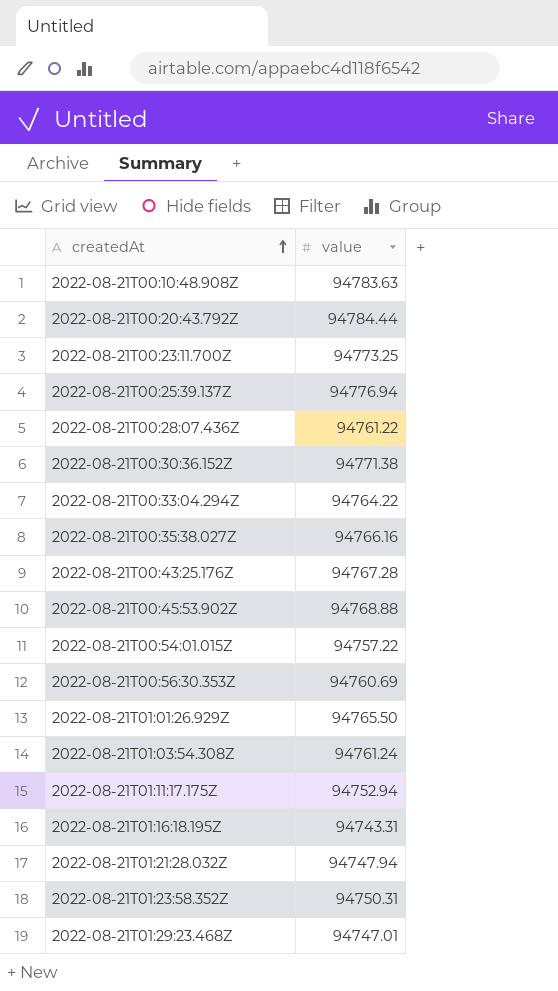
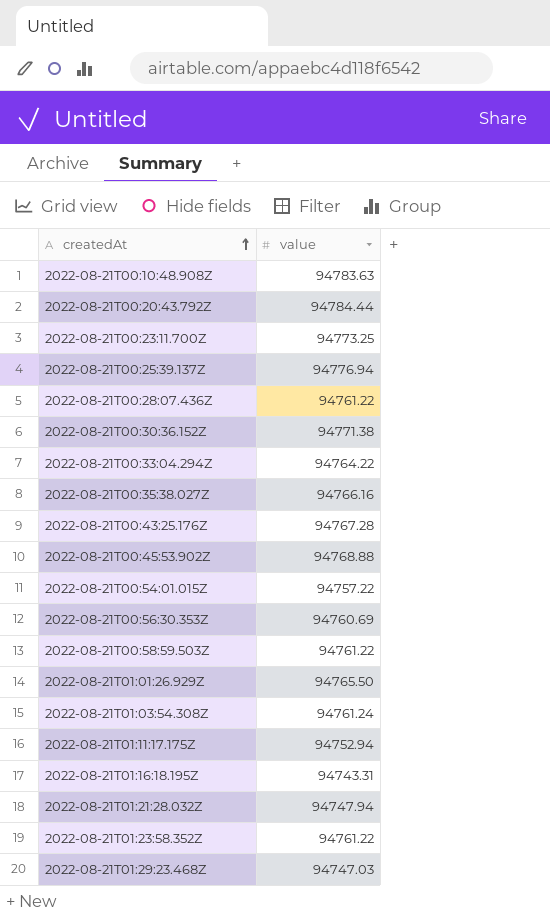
row 2022-08-21T00:58:59.503Z: none -> 94761.22
2022-08-21T01:23:58.352Z | value: 94750.31 -> 94761.22
2022-08-21T01:29:23.468Z | value: 94747.01 -> 94747.03

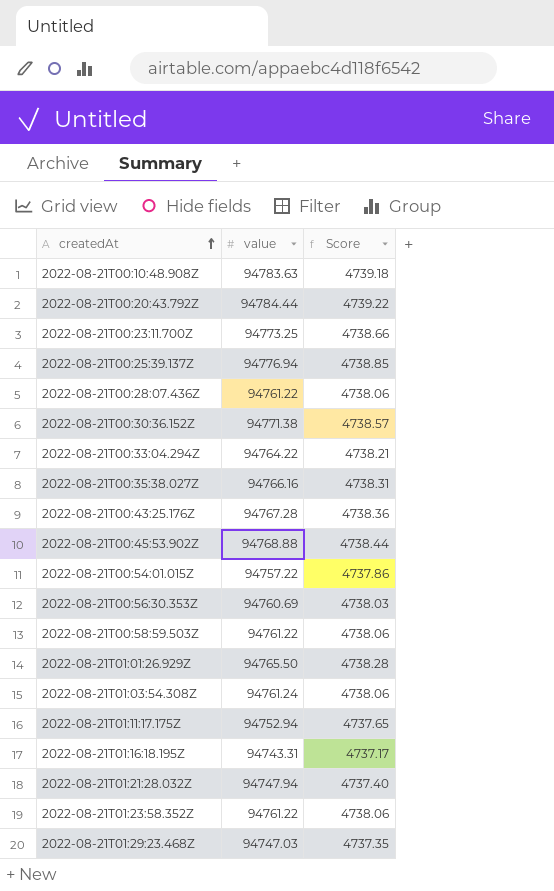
column Score | formula: none -> [value] * 0.05

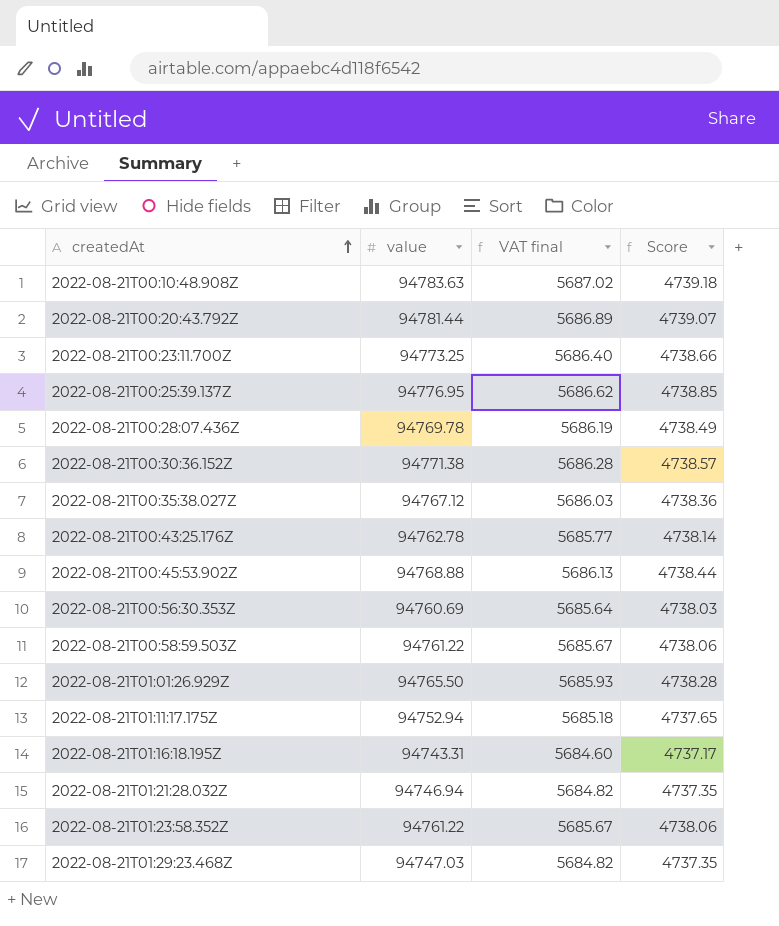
column VAT final | formula: none -> [value] * 0.06
row 2022-08-21T00:33:04.294Z: 94764.22 | 4738.21 -> none
row 2022-08-21T00:54:01.015Z: 94757.22 | 4737.86 -> none
row 2022-08-21T01:03:54.308Z: 94761.24 | 4738.06 -> none
2022-08-21T00:20:43.792Z | value: 94784.44 -> 94781.44
2022-08-21T00:20:43.792Z | Score: 4739.22 -> 4739.07
2022-08-21T00:25:39.137Z | value: 94776.94 -> 94776.95
2022-08-21T00:28:07.436Z | value: 94761.22 -> 94769.78
2022-08-21T00:28:07.436Z | Score: 4738.06 -> 4738.49
2022-08-21T00:35:38.027Z | value: 94766.16 -> 94767.12
2022-08-21T00:35:38.027Z | Score: 4738.31 -> 4738.36
2022-08-21T00:43:25.176Z | value: 94767.28 -> 94762.78
2022-08-21T00:43:25.176Z | Score: 4738.36 -> 4738.14
2022-08-21T01:21:28.032Z | value: 94747.94 -> 94746.94
2022-08-21T01:21:28.032Z | Score: 4737.40 -> 4737.35

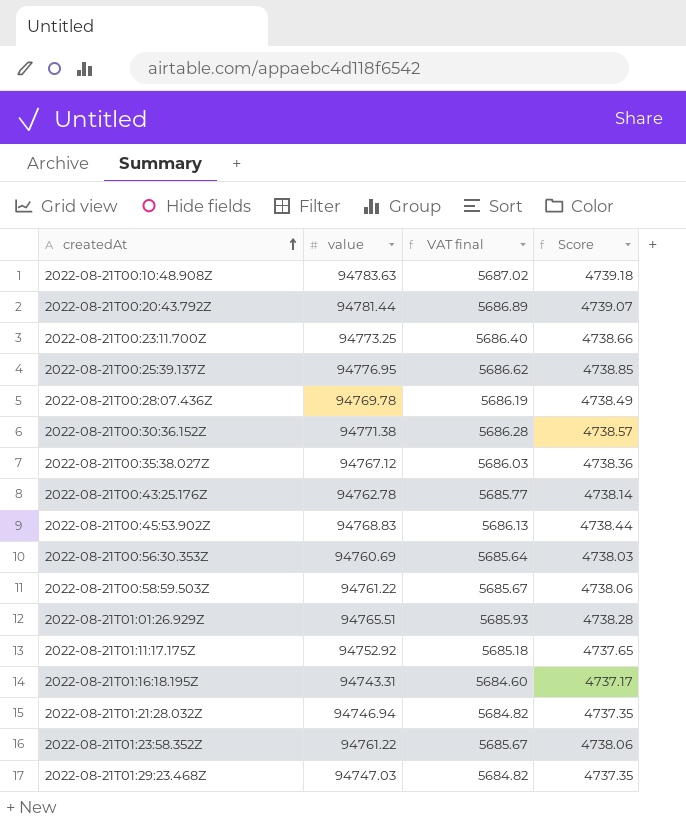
2022-08-21T00:45:53.902Z | value: 94768.88 -> 94768.83
2022-08-21T01:01:26.929Z | value: 94765.50 -> 94765.51
2022-08-21T01:11:17.175Z | value: 94752.94 -> 94752.92

